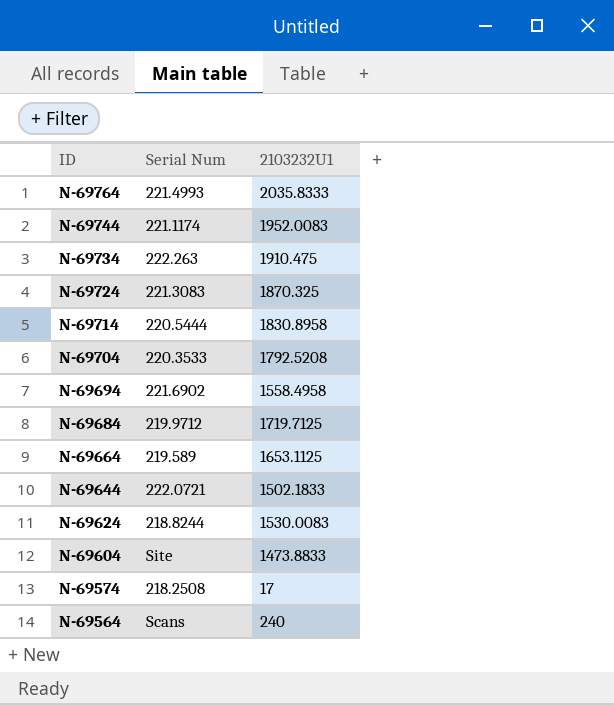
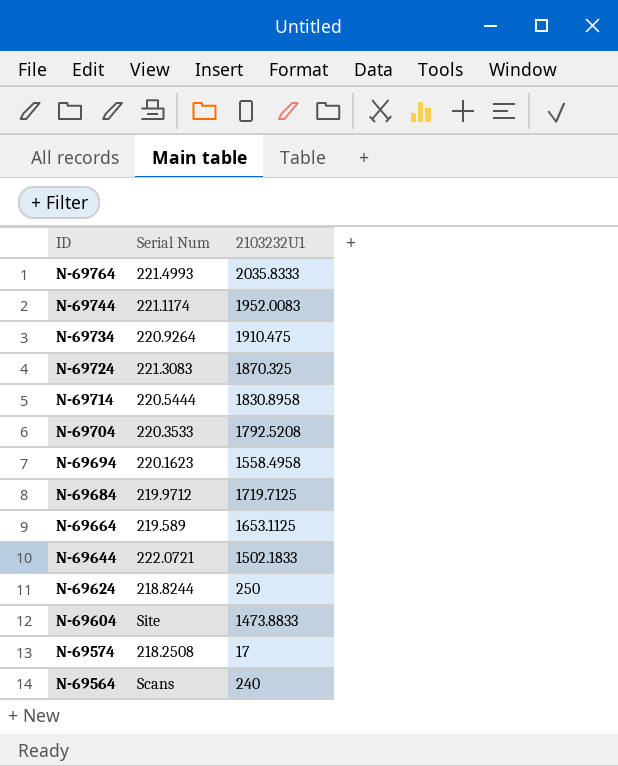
N-69734 | Serial Num: 222.263 -> 220.9264
N-69694 | Serial Num: 221.6902 -> 220.1623
N-69624 | 2103232U1: 1530.0083 -> 250

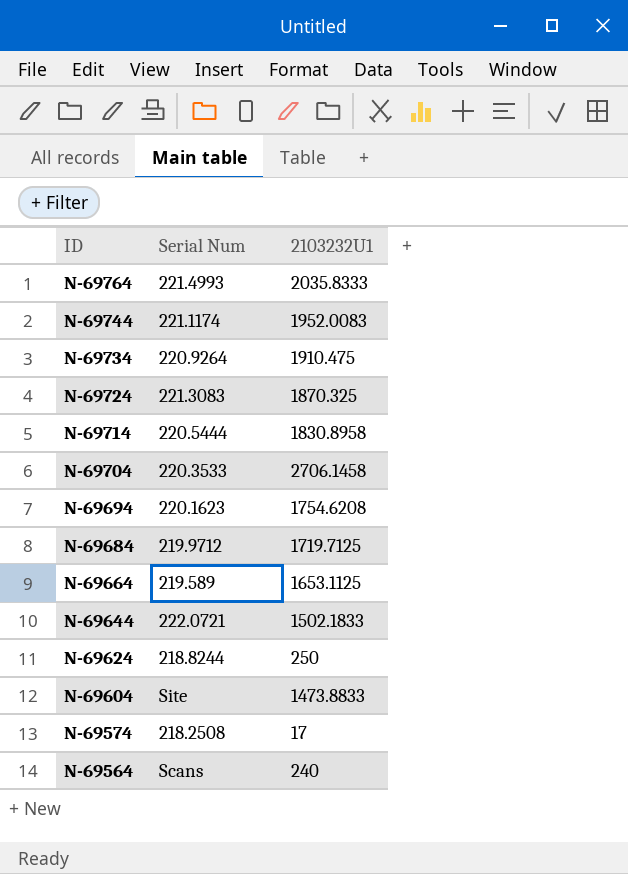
N-69704 | 2103232U1: 1792.5208 -> 2706.1458
N-69694 | 2103232U1: 1558.4958 -> 1754.6208

